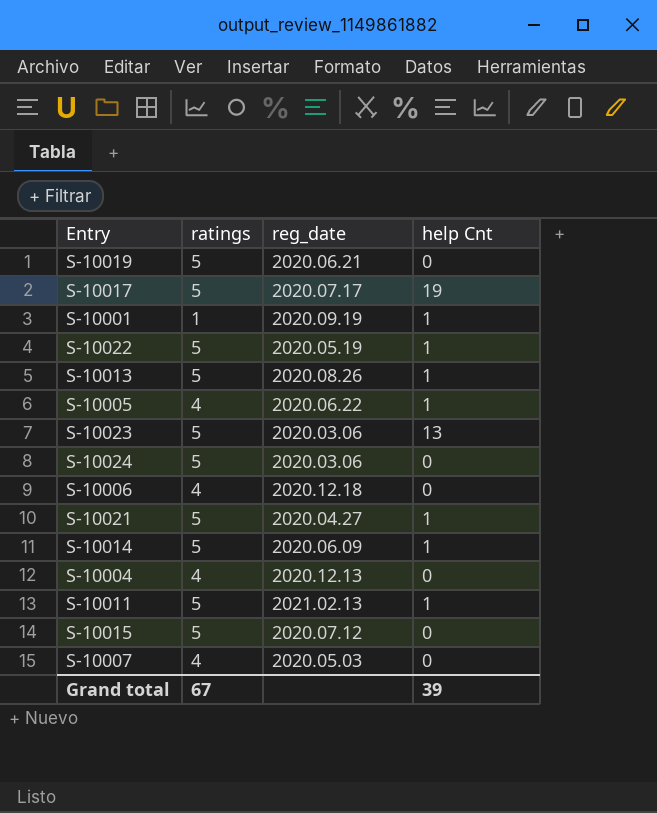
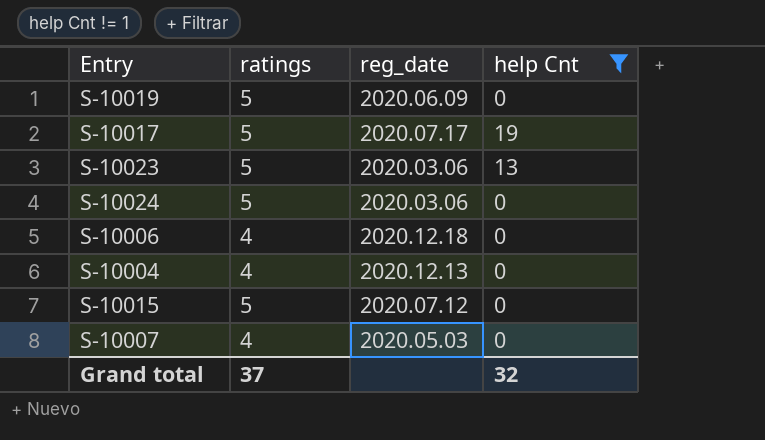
filter: none -> help Cnt != 1
S-10019 | reg_date: 2020.06.21 -> 2020.06.09
Grand total | ratings: 67 -> 37
Grand total | help Cnt: 39 -> 32

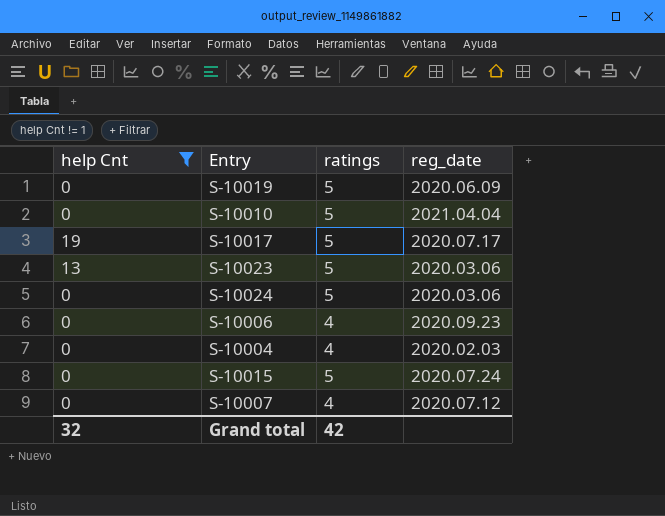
column help Cnt | position: 4 -> 1
row S-10010: none -> 0 | 5 | 2021.04.04
S-10006 | reg_date: 2020.12.18 -> 2020.09.23
S-10004 | reg_date: 2020.12.13 -> 2020.02.03
S-10015 | reg_date: 2020.07.12 -> 2020.07.24
S-10007 | reg_date: 2020.05.03 -> 2020.07.12
Grand total | ratings: 37 -> 42

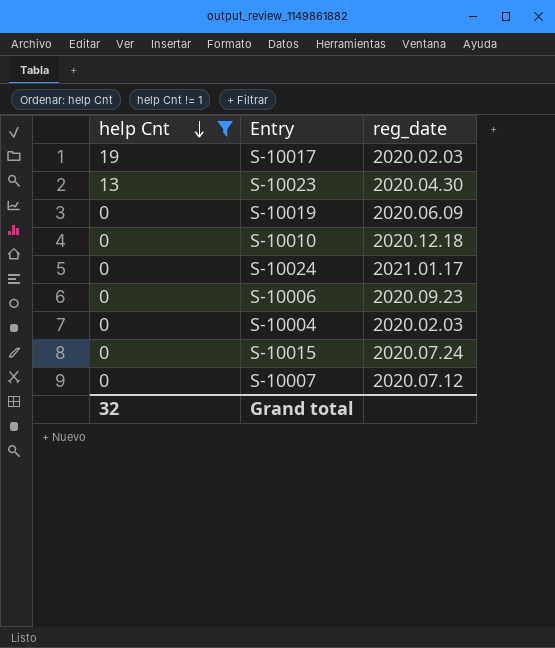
row order: none -> help Cnt descending
column ratings | position: 3 -> none
S-10017 | reg_date: 2020.07.17 -> 2020.02.03
S-10023 | reg_date: 2020.03.06 -> 2020.04.30
S-10010 | reg_date: 2021.04.04 -> 2020.12.18
S-10024 | reg_date: 2020.03.06 -> 2021.01.17

